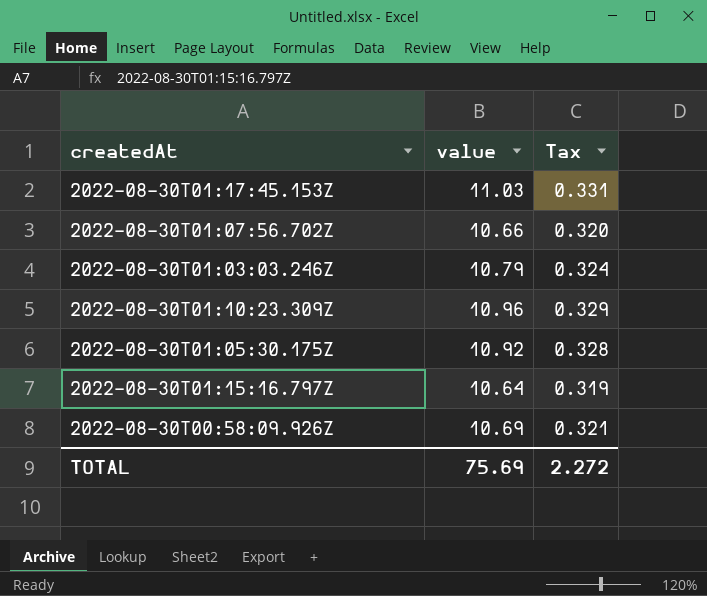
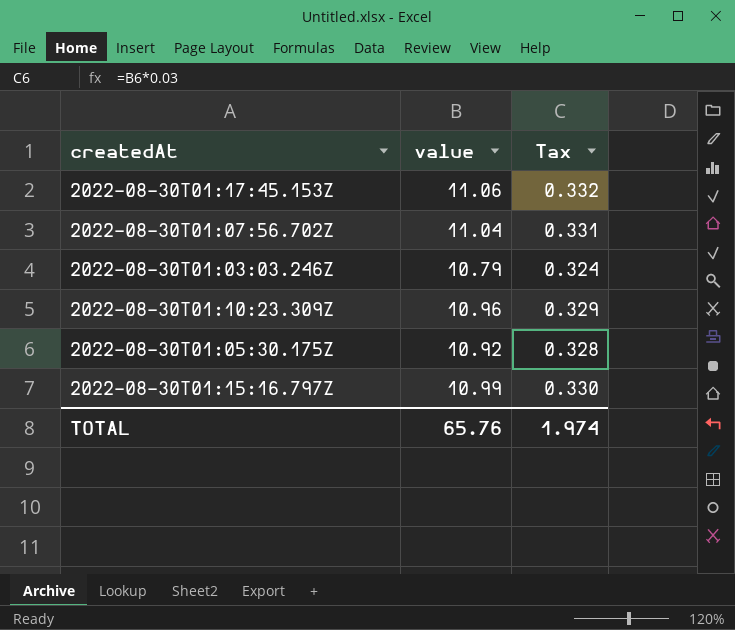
row 2022-08-30T00:58:09.926Z: 10.69 | 0.321 -> none
2022-08-30T01:17:45.153Z | value: 11.03 -> 11.06
2022-08-30T01:17:45.153Z | Tax: 0.331 -> 0.332
2022-08-30T01:07:56.702Z | value: 10.66 -> 11.04
2022-08-30T01:07:56.702Z | Tax: 0.320 -> 0.331
2022-08-30T01:15:16.797Z | value: 10.64 -> 10.99
2022-08-30T01:15:16.797Z | Tax: 0.319 -> 0.330
TOTAL | value: 75.69 -> 65.76
TOTAL | Tax: 2.272 -> 1.974

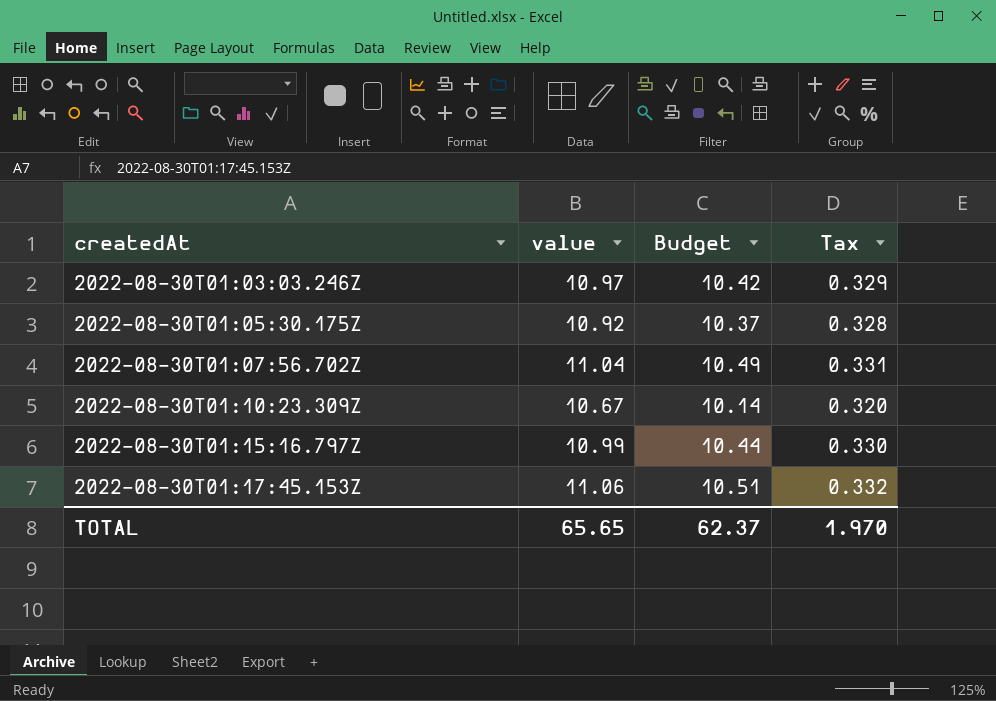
row order: none -> createdAt ascending
column Budget | formula: none -> [value] * 0.95
2022-08-30T01:03:03.246Z | value: 10.79 -> 10.97
2022-08-30T01:03:03.246Z | Tax: 0.324 -> 0.329
2022-08-30T01:10:23.309Z | value: 10.96 -> 10.67
2022-08-30T01:10:23.309Z | Tax: 0.329 -> 0.320
TOTAL | value: 65.76 -> 65.65
TOTAL | Tax: 1.974 -> 1.970

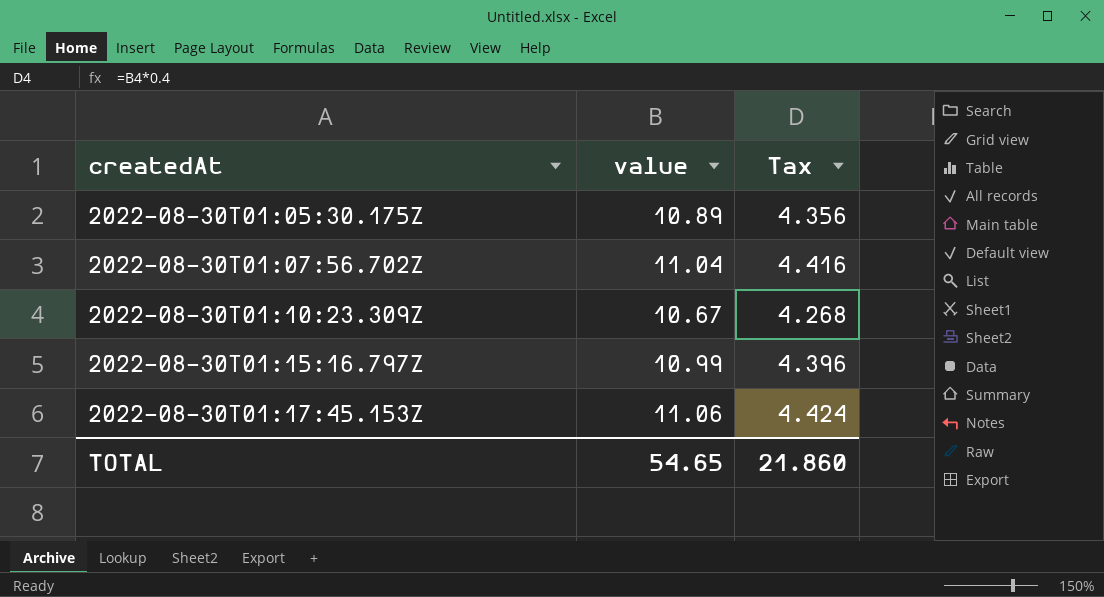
column Budget | formula: [value] * 0.95 -> none
column Tax | formula: [value] * 0.03 -> [value] * 0.4
row 2022-08-30T01:03:03.246Z: 10.97 | 10.42 | 0.329 -> none
2022-08-30T01:05:30.175Z | value: 10.92 -> 10.89
TOTAL | value: 65.65 -> 54.65
TOTAL | Tax: 1.970 -> 21.860

